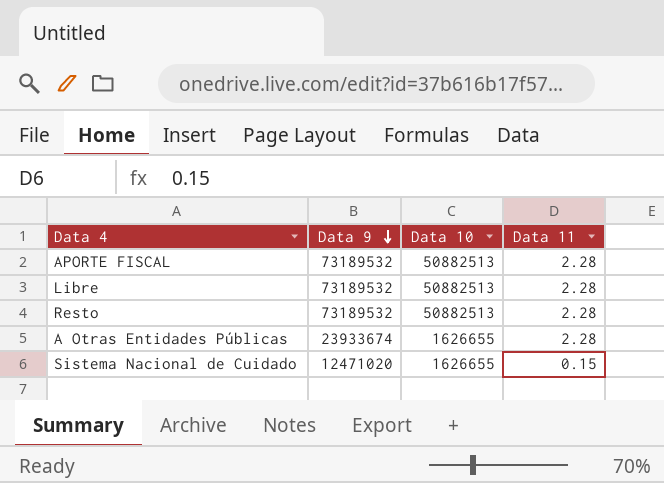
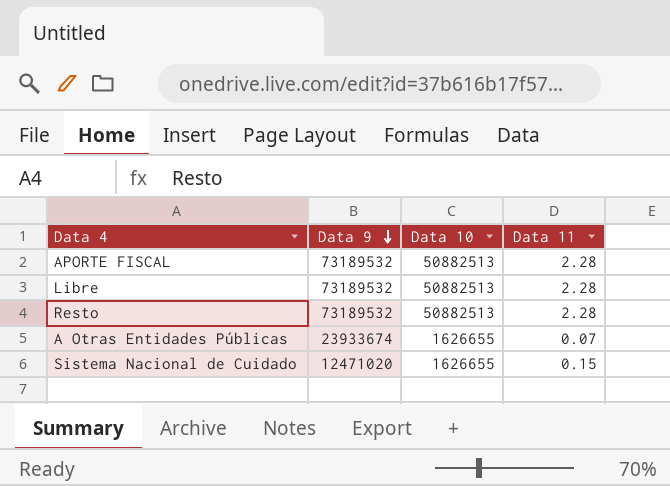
A Otras Entidades Públicas | Data 11: 2.28 -> 0.07

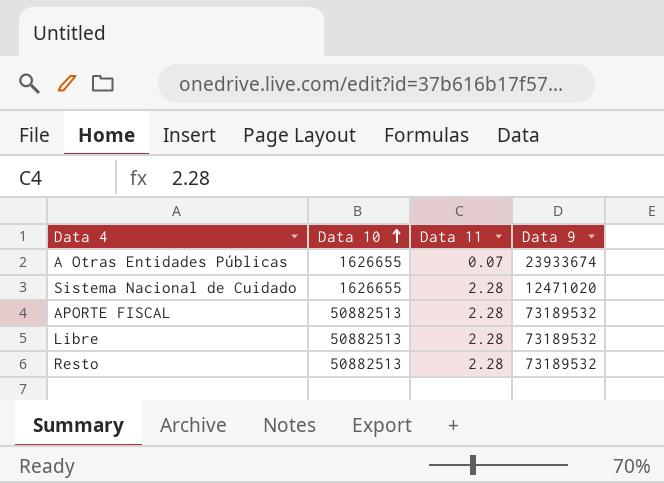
row order: Data 9 descending -> Data 10 ascending
column Data 9 | position: 2 -> 4
Sistema Nacional de Cuidado | Data 11: 0.15 -> 2.28

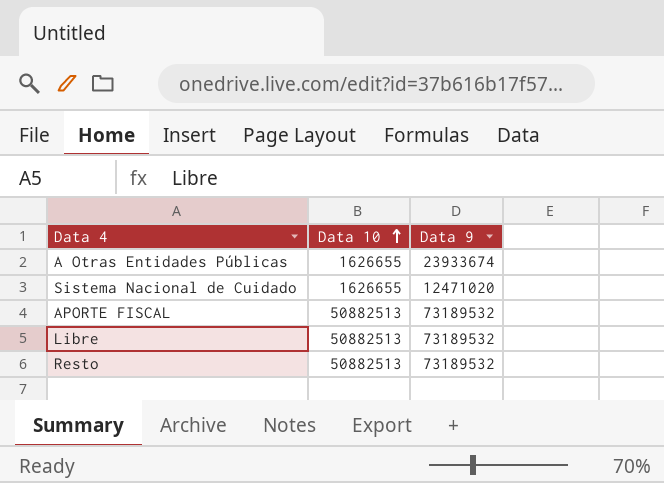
column Data 11 | position: 3 -> none

